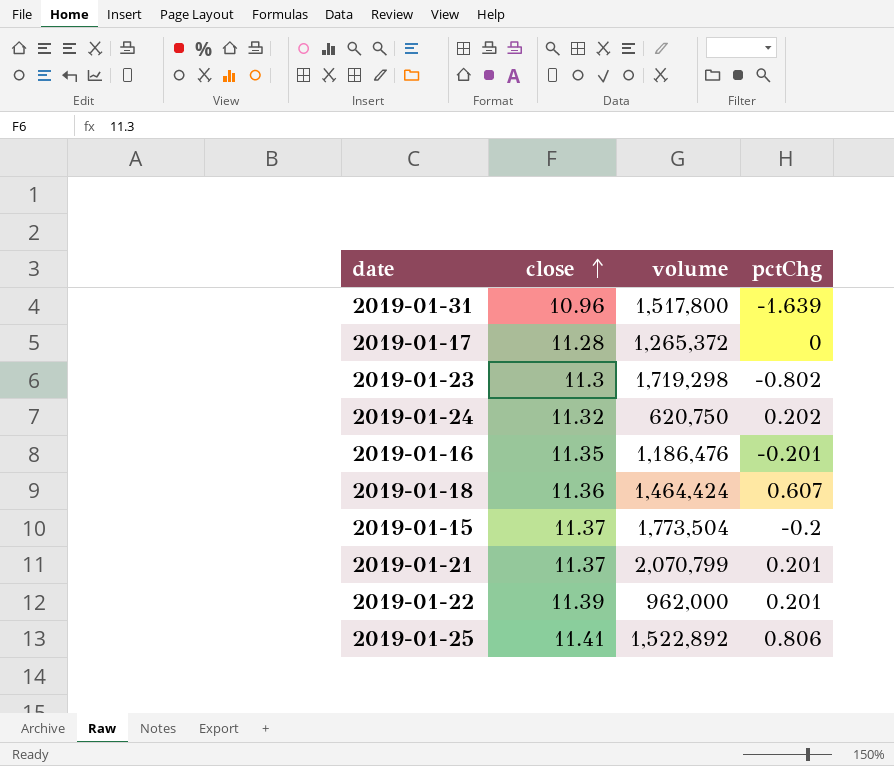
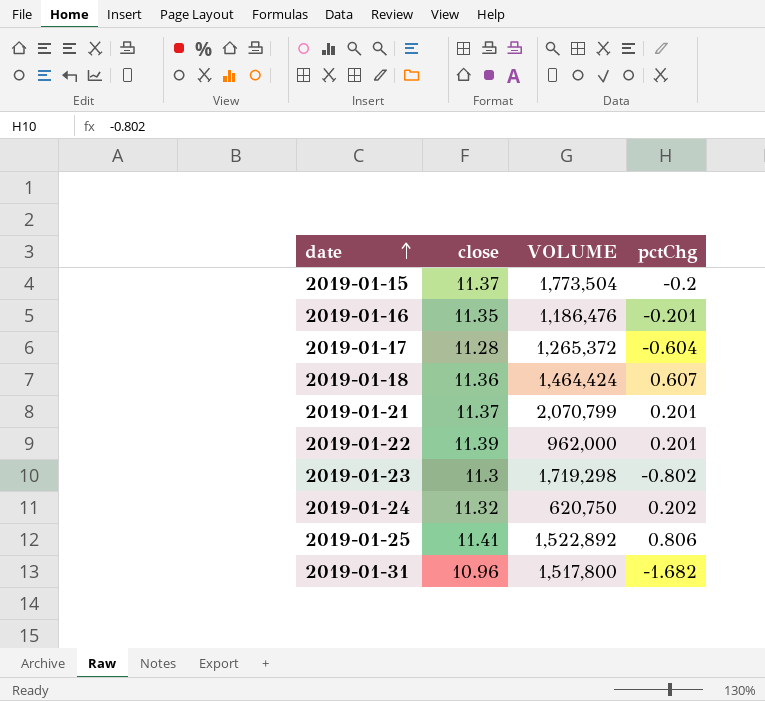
row order: close ascending -> date ascending
column name: volume -> VOLUME
2019-01-17 | pctChg: 0 -> -0.604
2019-01-31 | pctChg: -1.639 -> -1.682

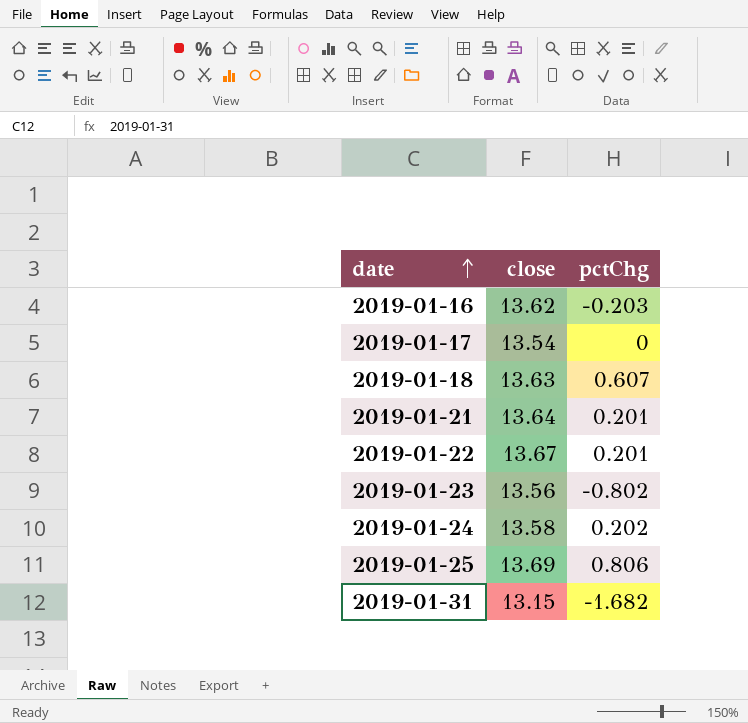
column VOLUME | position: 3 -> none
row 2019-01-15: 11.37 | 1,773,504 | -0.2 -> none
2019-01-16 | close: 11.35 -> 13.62
2019-01-16 | pctChg: -0.201 -> -0.203
2019-01-17 | close: 11.28 -> 13.54
2019-01-17 | pctChg: -0.604 -> 0
2019-01-18 | close: 11.36 -> 13.63
2019-01-21 | close: 11.37 -> 13.64
2019-01-22 | close: 11.39 -> 13.67
2019-01-23 | close: 11.3 -> 13.56
2019-01-24 | close: 11.32 -> 13.58
2019-01-25 | close: 11.41 -> 13.69
2019-01-31 | close: 10.96 -> 13.15

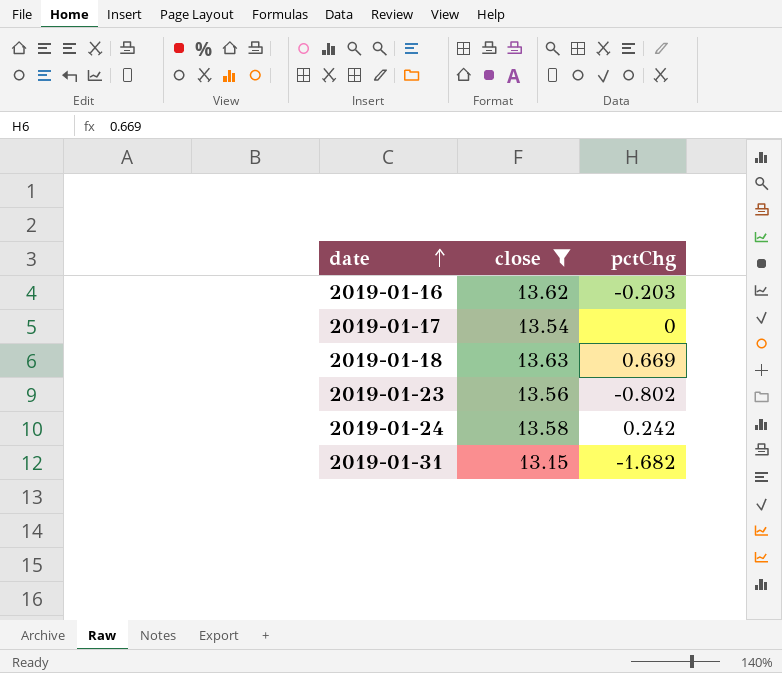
filter: none -> close <= 13.63
2019-01-18 | pctChg: 0.607 -> 0.669
2019-01-24 | pctChg: 0.202 -> 0.242

